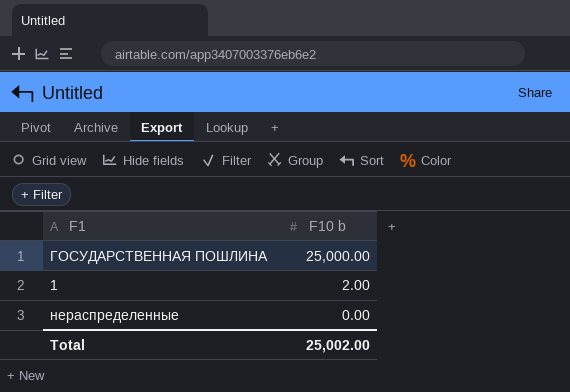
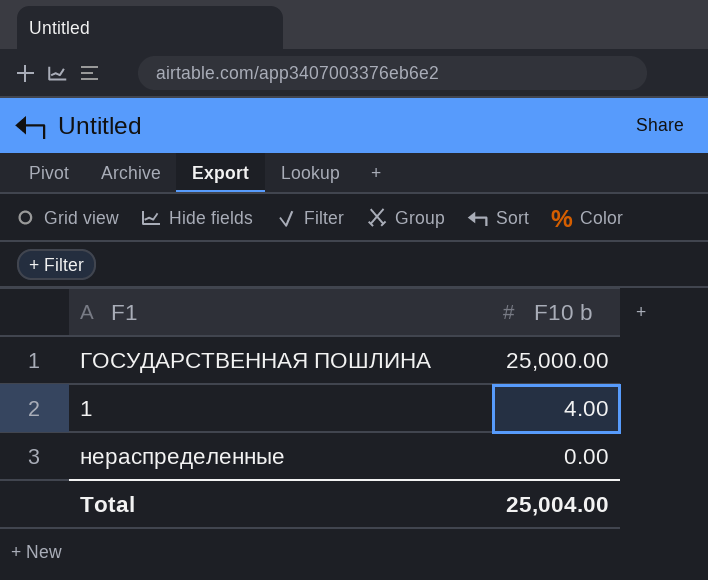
1 | F10 b: 2.00 -> 4.00
Total | F10 b: 25,002.00 -> 25,004.00

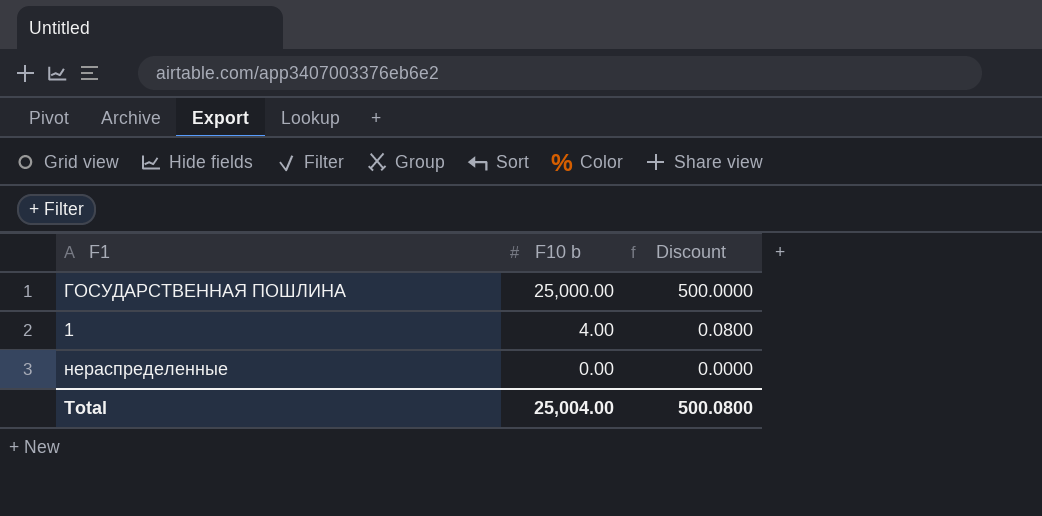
column Discount | formula: none -> [F10 b] * 0.02

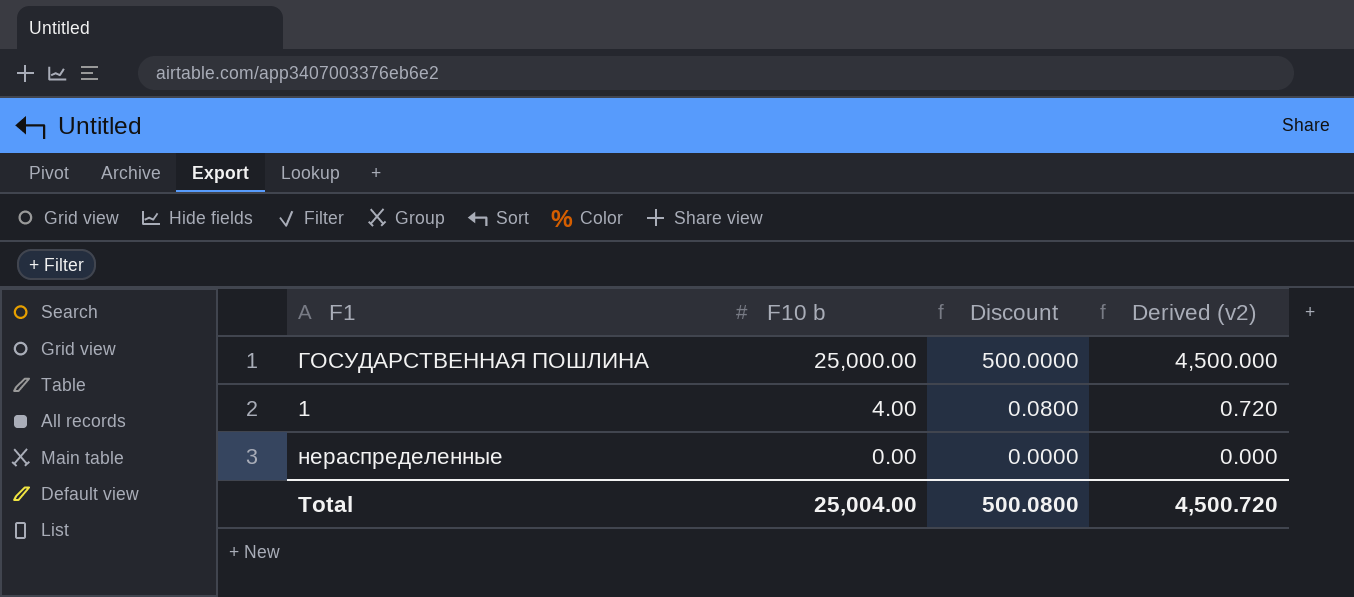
column Derived (v2) | formula: none -> [F10 b] * 0.18

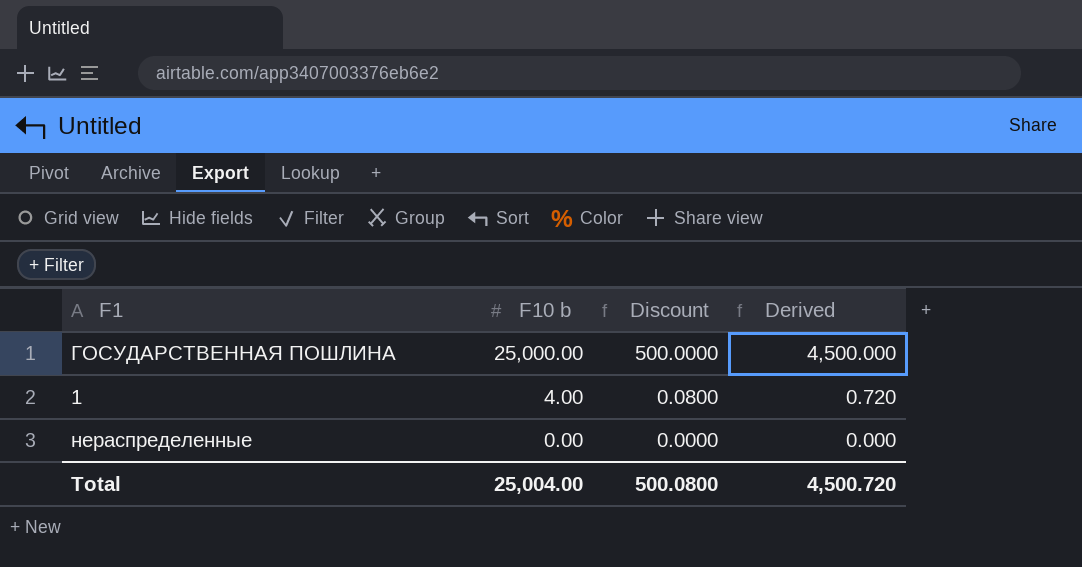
column name: Derived (v2) -> Derived

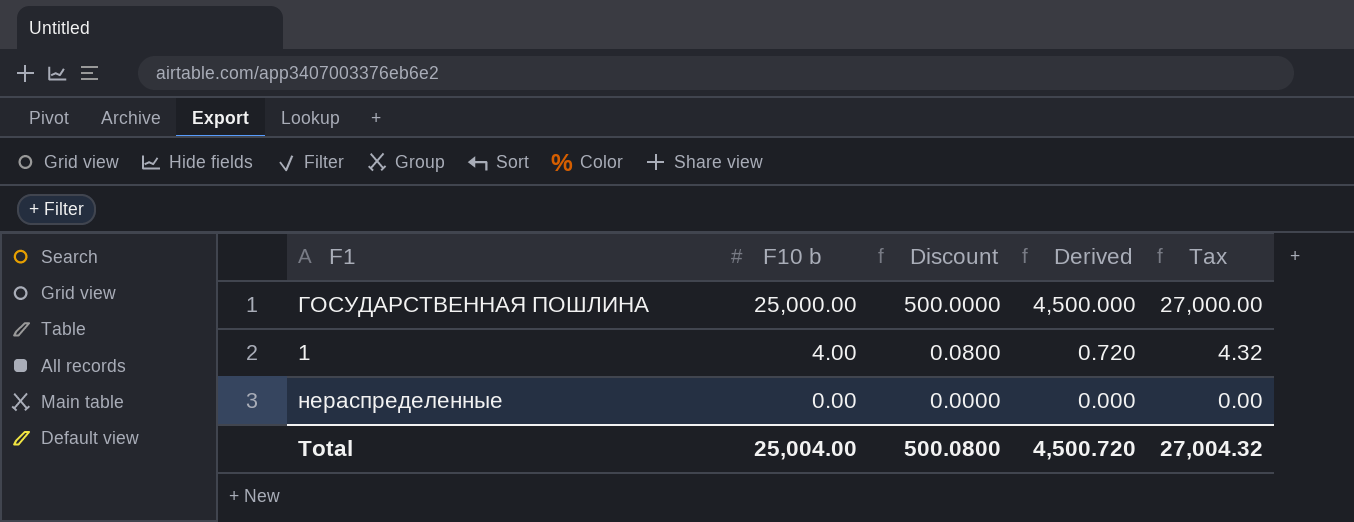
column Tax | formula: none -> [F10 b] * 1.08

